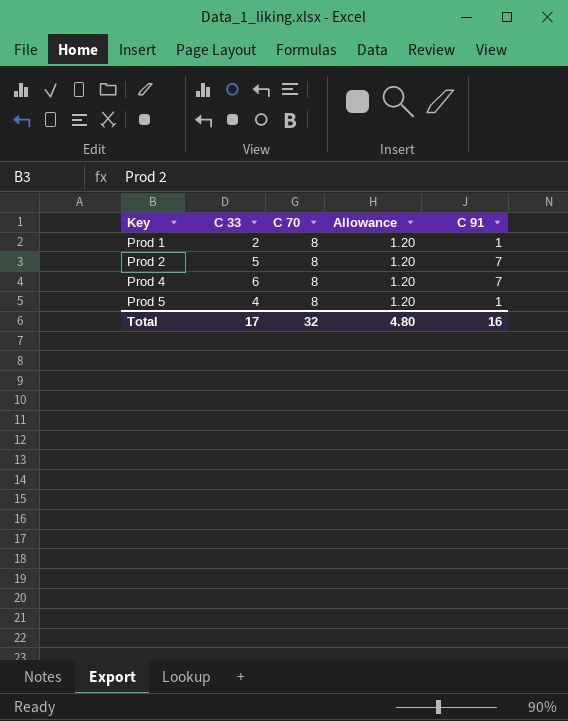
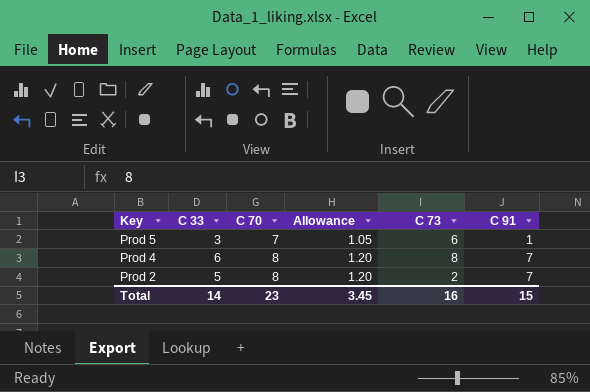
row order: Key ascending -> Key descending
column C 73 | position: none -> 5
row Prod 1: 2 | 8 | 1.20 | 1 -> none
Prod 5 | C 33: 4 -> 3
Prod 5 | C 70: 8 -> 7
Prod 5 | Allowance: 1.20 -> 1.05
Total | C 33: 17 -> 14
Total | C 70: 32 -> 23
Total | Allowance: 4.80 -> 3.45
Total | C 91: 16 -> 15

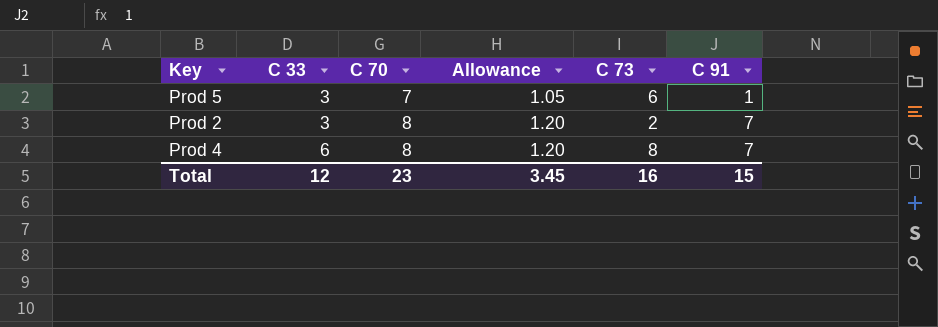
row order: Key descending -> C 33 ascending
Prod 2 | C 33: 5 -> 3
Total | C 33: 14 -> 12

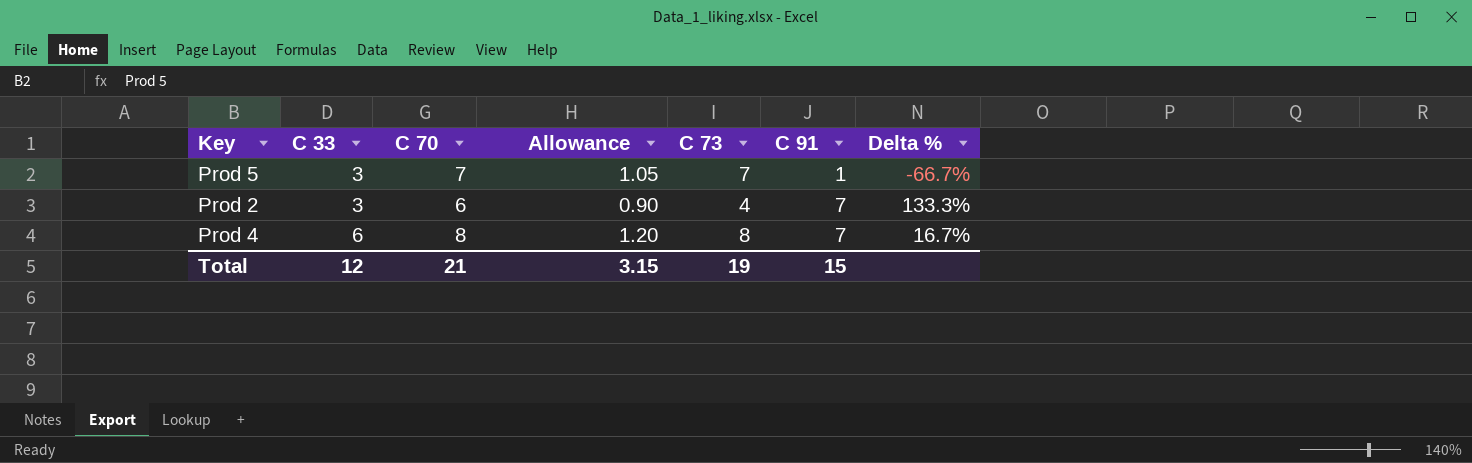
column Delta % | formula: none -> ([C 91] - [C 33]) / [C 33]
Prod 5 | C 73: 6 -> 7
Prod 2 | C 70: 8 -> 6
Prod 2 | Allowance: 1.20 -> 0.90
Prod 2 | C 73: 2 -> 4
Total | C 70: 23 -> 21
Total | Allowance: 3.45 -> 3.15
Total | C 73: 16 -> 19

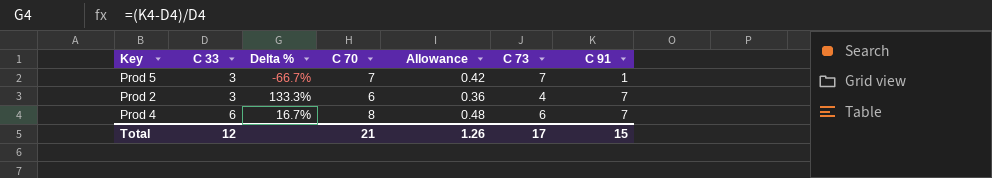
column Delta % | position: 7 -> 3
column Allowance | formula: [C 70] * 0.15 -> [C 70] * 0.06
Prod 4 | C 73: 8 -> 6
Total | Allowance: 3.15 -> 1.26
Total | C 73: 19 -> 17

